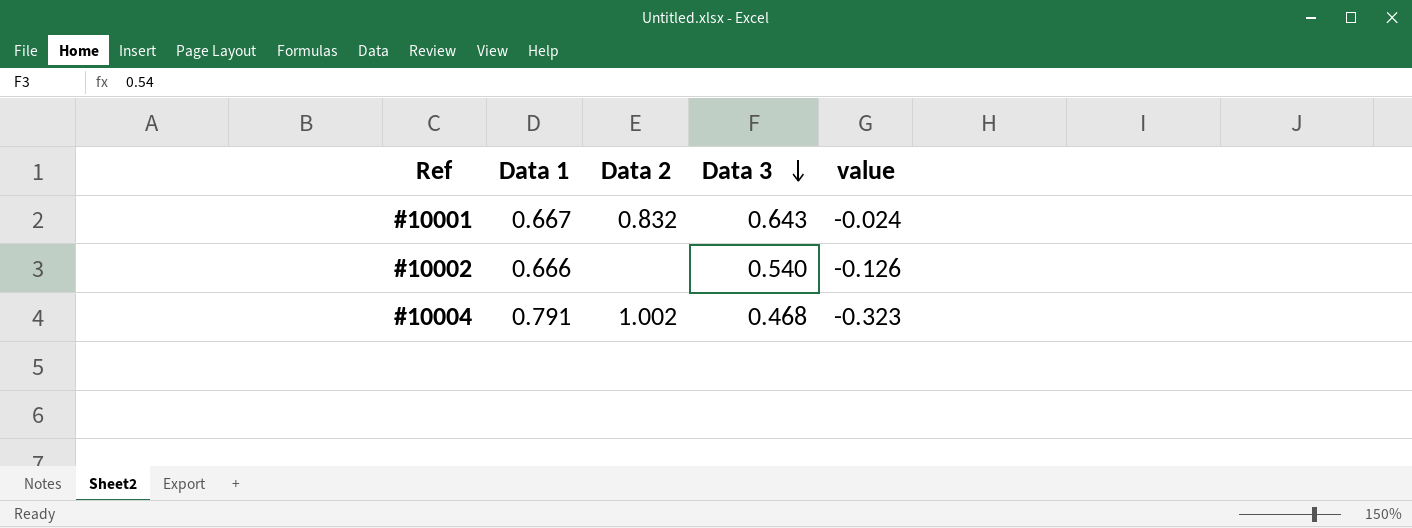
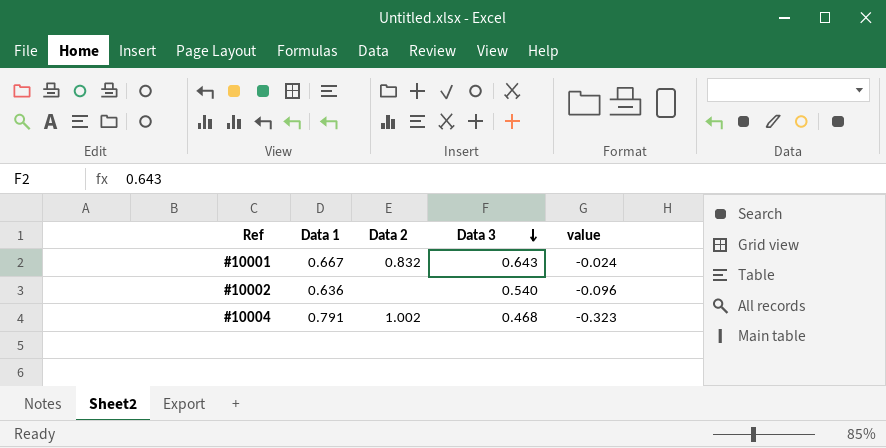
#10002 | Data 1: 0.666 -> 0.636
#10002 | value: -0.126 -> -0.096

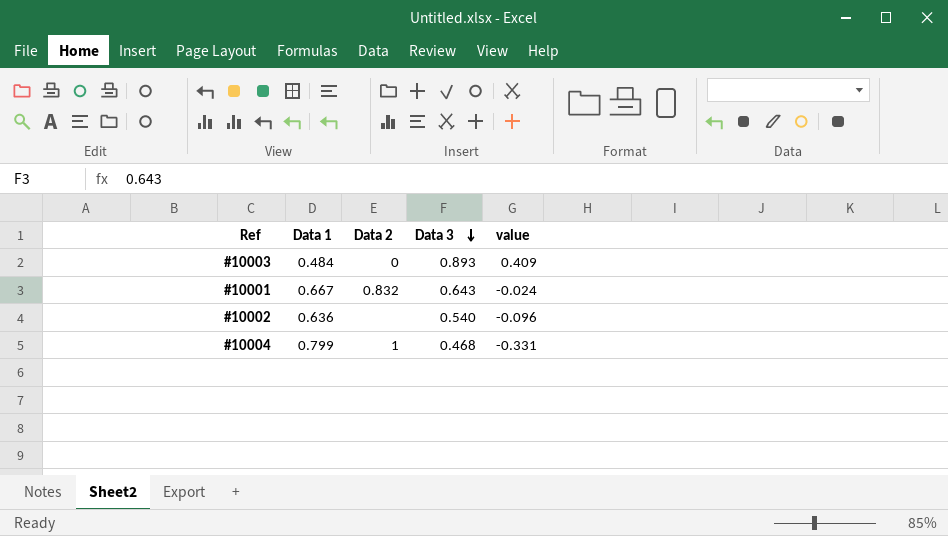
row #10003: none -> 0.484 | 0 | 0.893 | 0.409
#10004 | Data 1: 0.791 -> 0.799
#10004 | Data 2: 1.002 -> 1
#10004 | value: -0.323 -> -0.331

